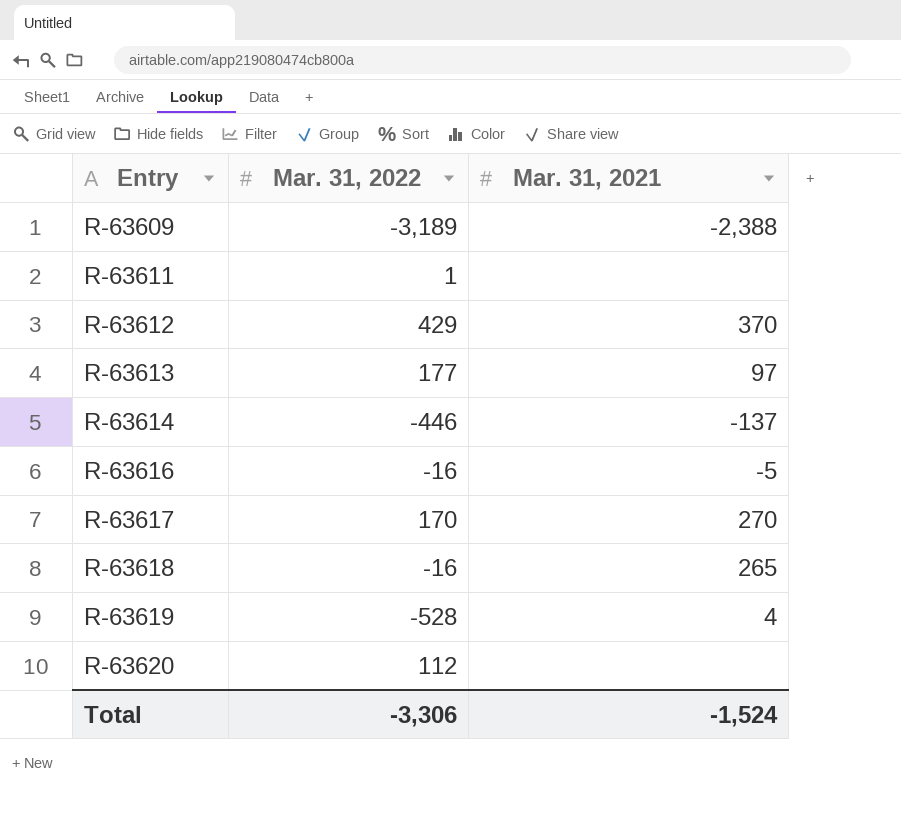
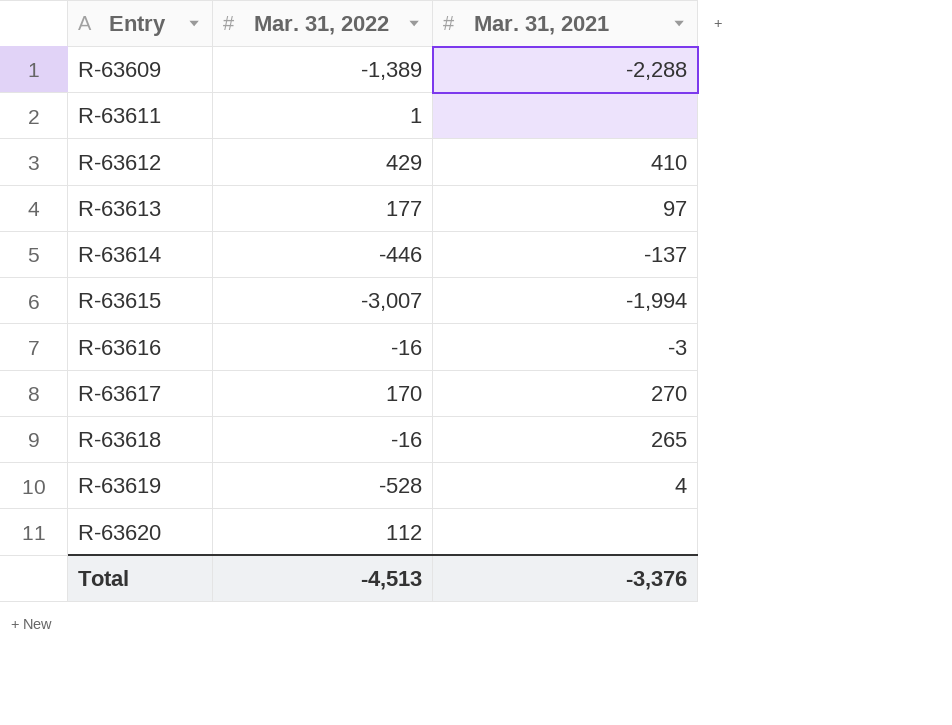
R-63609 | Mar. 31, 2022: -3,189 -> -1,389
R-63609 | Mar. 31, 2021: -2,388 -> -2,288
R-63612 | Mar. 31, 2021: 370 -> 410
row R-63615: none -> -3,007 | -1,994
R-63616 | Mar. 31, 2021: -5 -> -3
Total | Mar. 31, 2022: -3,306 -> -4,513
Total | Mar. 31, 2021: -1,524 -> -3,376

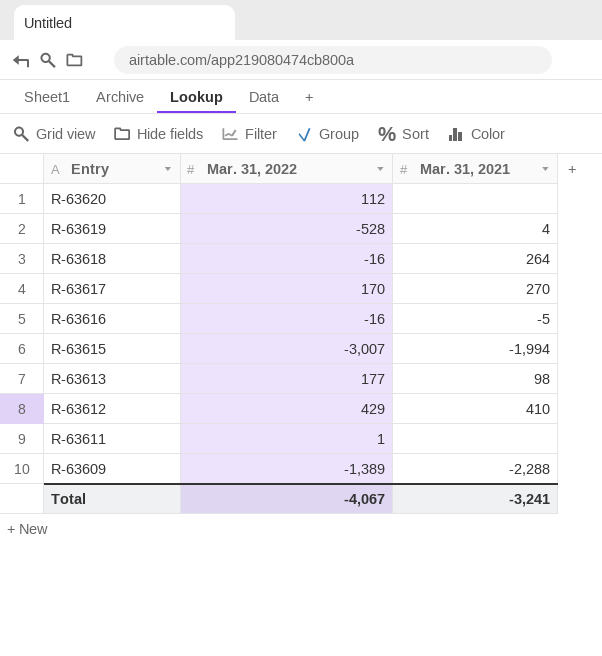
row order: Entry ascending -> Entry descending
row R-63614: -446 | -137 -> none
R-63618 | Mar. 31, 2021: 265 -> 264
R-63616 | Mar. 31, 2021: -3 -> -5
R-63613 | Mar. 31, 2021: 97 -> 98
Total | Mar. 31, 2022: -4,513 -> -4,067
Total | Mar. 31, 2021: -3,376 -> -3,241

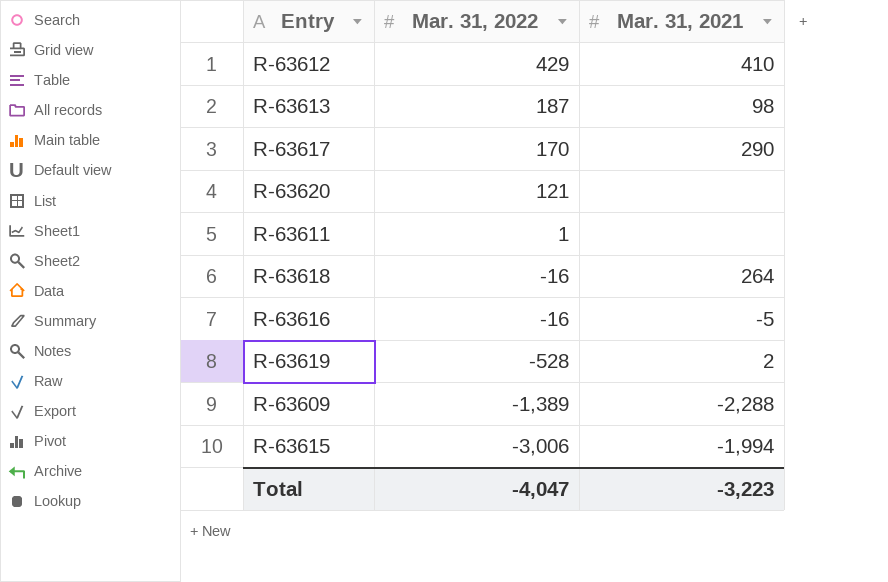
row order: Entry descending -> Mar. 31, 2022 descending
R-63613 | Mar. 31, 2022: 177 -> 187
R-63617 | Mar. 31, 2021: 270 -> 290
R-63620 | Mar. 31, 2022: 112 -> 121
R-63619 | Mar. 31, 2021: 4 -> 2
R-63615 | Mar. 31, 2022: -3,007 -> -3,006
Total | Mar. 31, 2022: -4,067 -> -4,047
Total | Mar. 31, 2021: -3,241 -> -3,223

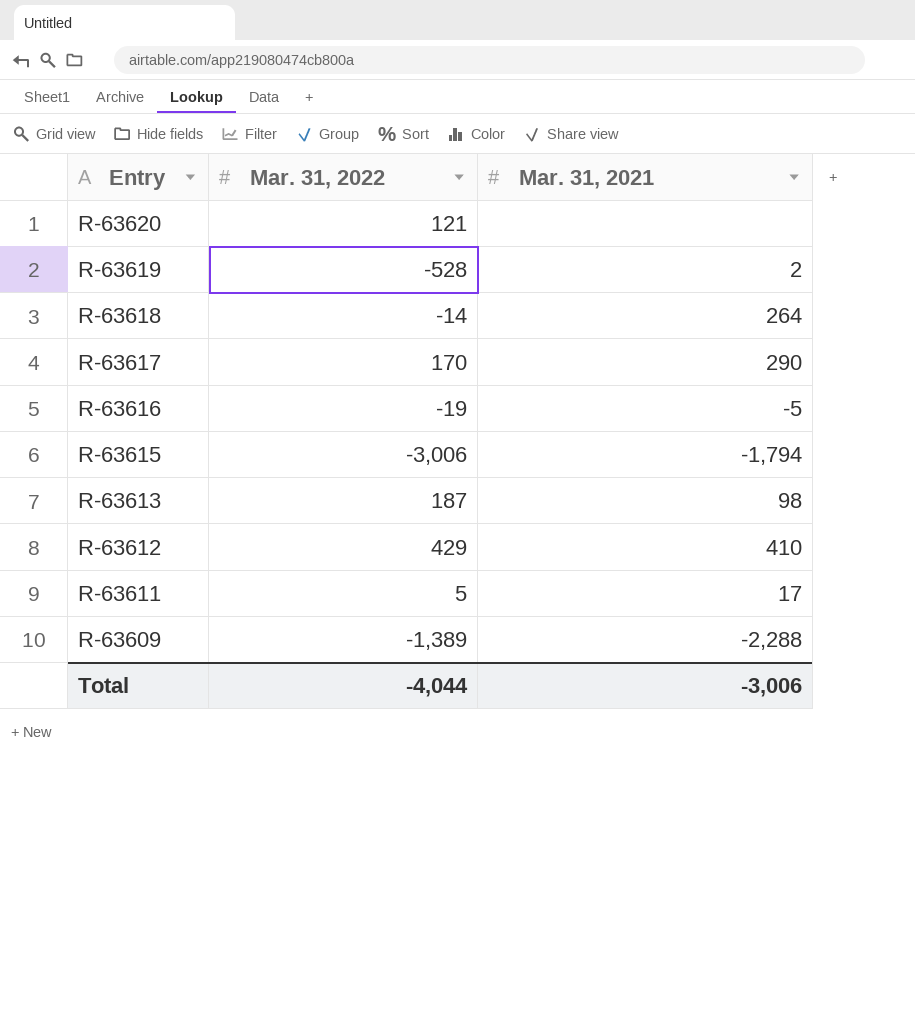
row order: Mar. 31, 2022 descending -> Entry descending
R-63618 | Mar. 31, 2022: -16 -> -14
R-63616 | Mar. 31, 2022: -16 -> -19
R-63615 | Mar. 31, 2021: -1,994 -> -1,794
R-63611 | Mar. 31, 2022: 1 -> 5
R-63611 | Mar. 31, 2021: none -> 17
Total | Mar. 31, 2022: -4,047 -> -4,044
Total | Mar. 31, 2021: -3,223 -> -3,006

